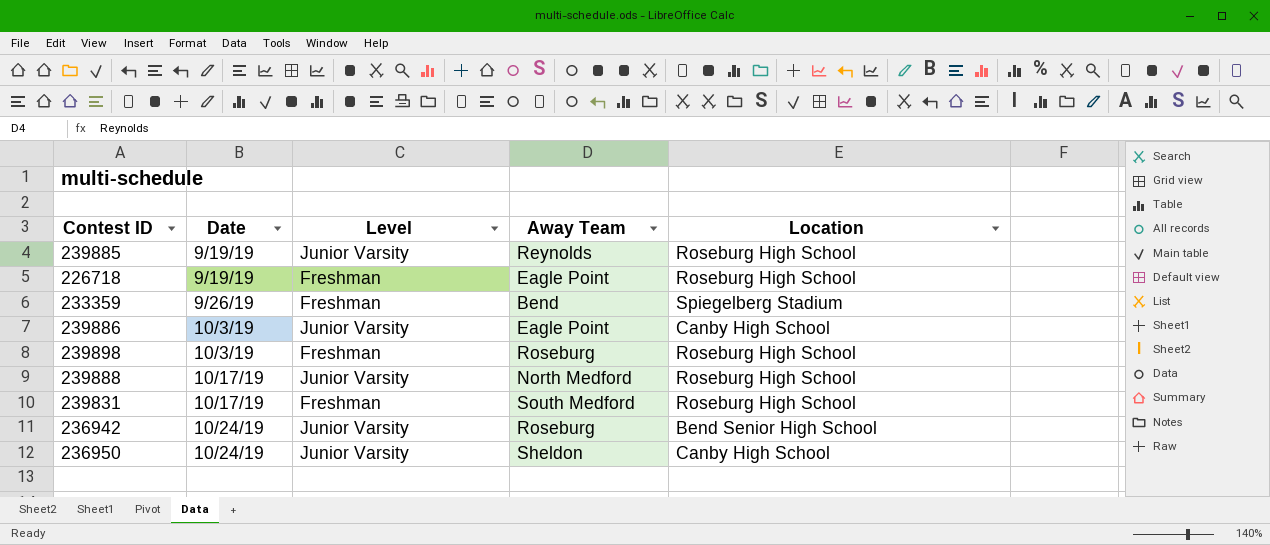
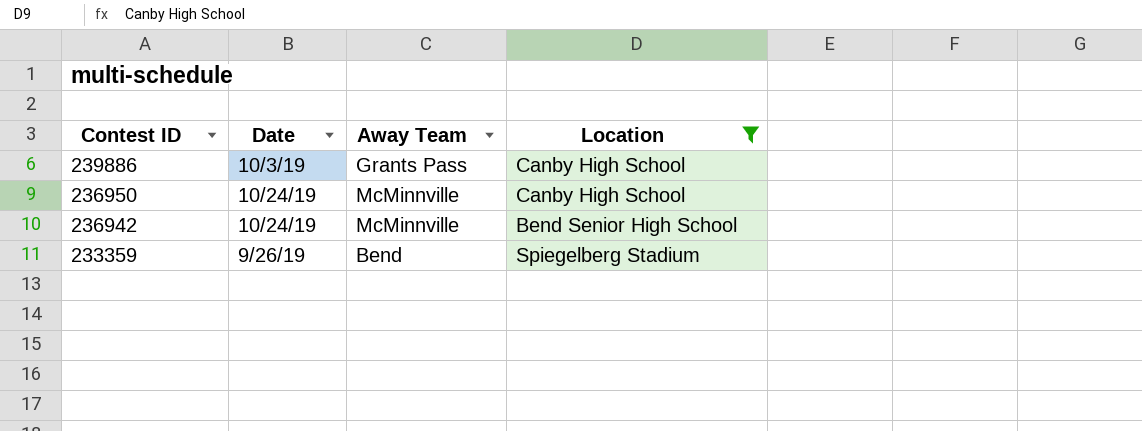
filter: none -> Location != Roseburg High School
row order: Date ascending -> Contest ID descending
column Level | position: 3 -> none
239886 | Away Team: Eagle Point -> Grants Pass
236950 | Away Team: Sheldon -> McMinnville
236942 | Away Team: Roseburg -> McMinnville

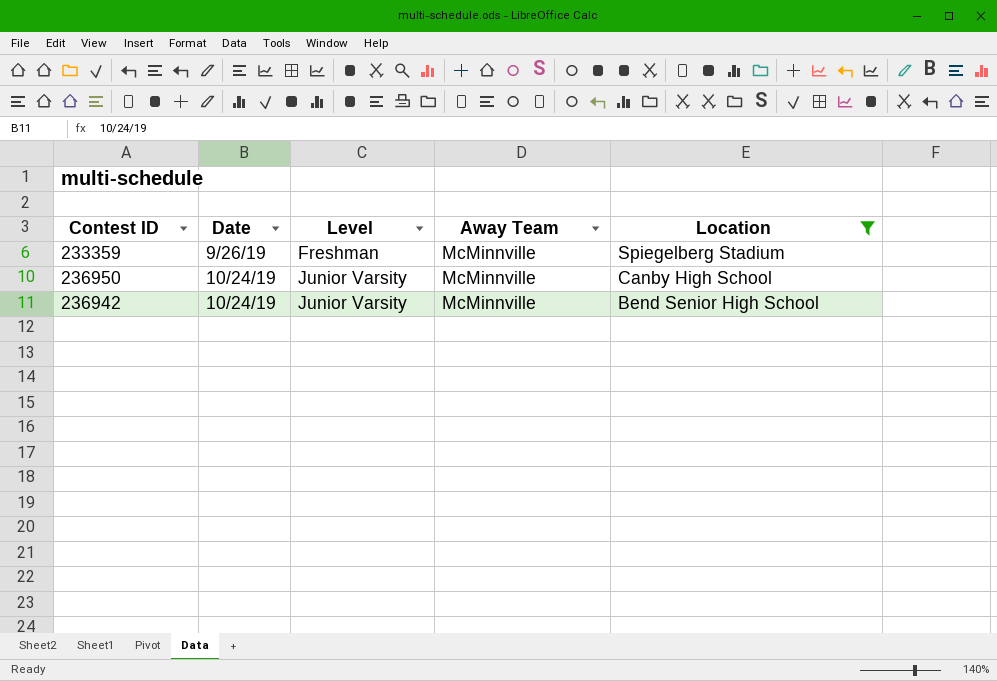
row order: Contest ID descending -> Date ascending
column Level | position: none -> 3
row 239886: 10/3/19 | Grants Pass | Canby High School -> none
233359 | Away Team: Bend -> McMinnville

